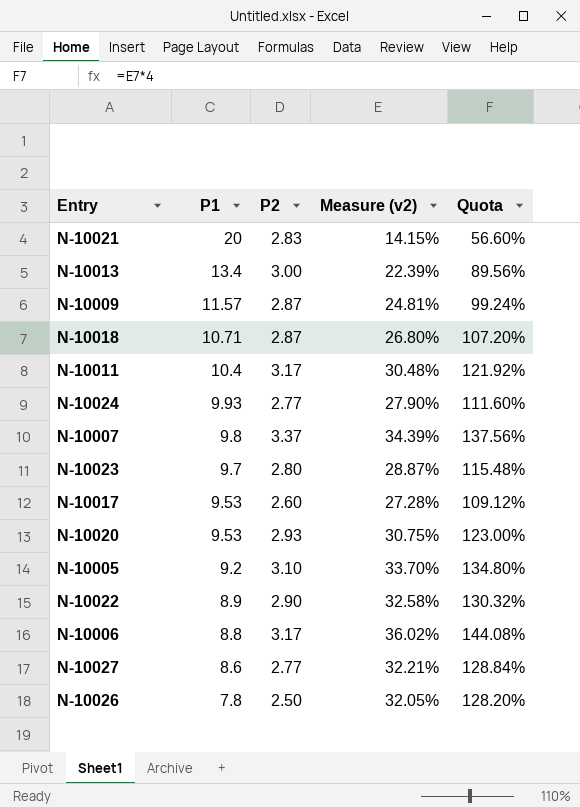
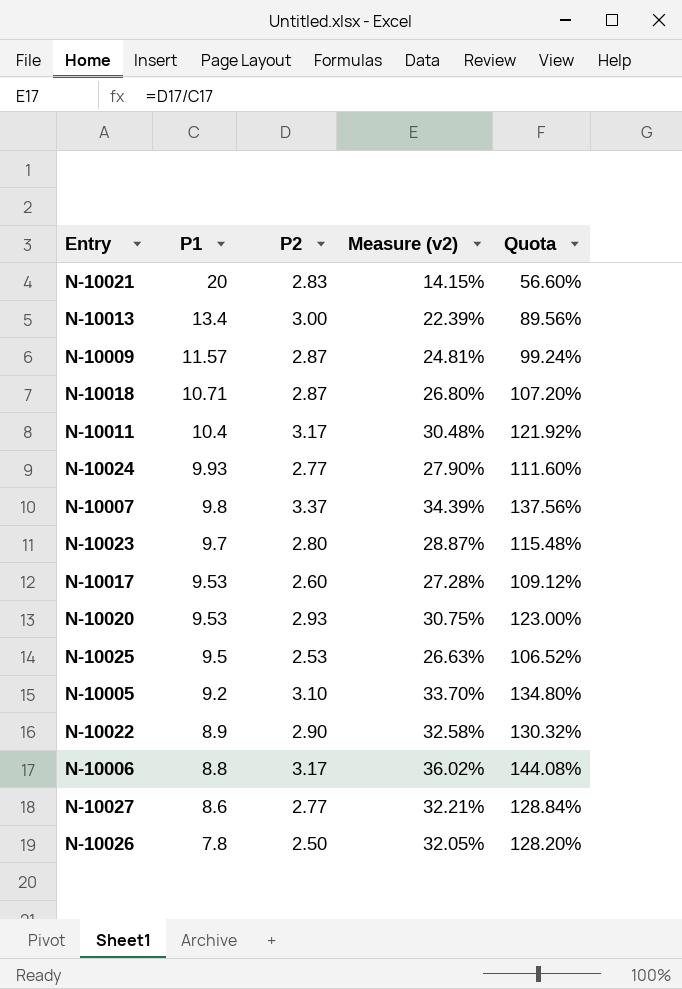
row N-10025: none -> 9.5 | 2.53 | 26.63% | 106.52%

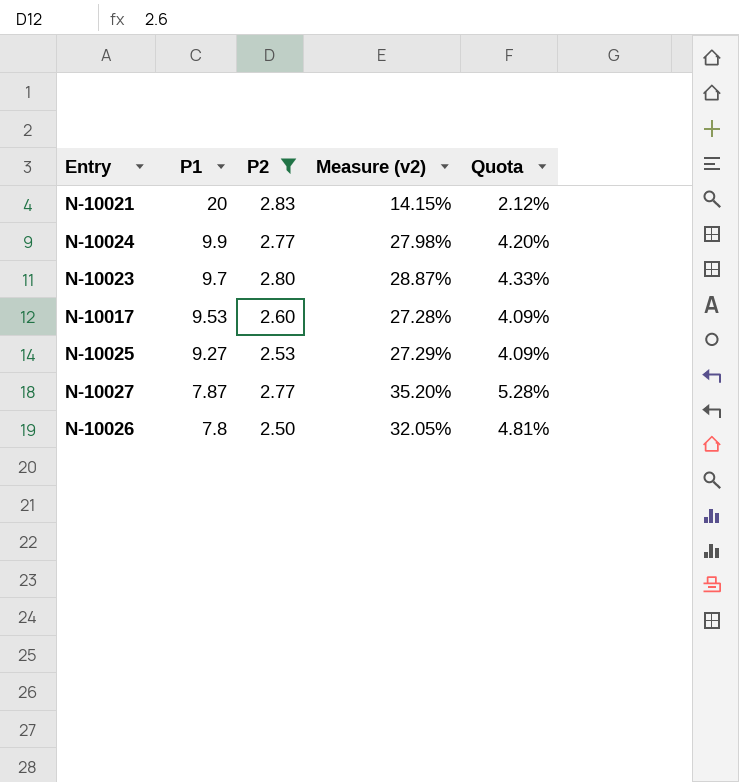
filter: none -> P2 <= 2.83
column Quota | formula: [Measure (v2)] * 4 -> [Measure (v2)] * 0.15
N-10024 | P1: 9.93 -> 9.9
N-10024 | Measure (v2): 27.90% -> 27.98%
N-10025 | P1: 9.5 -> 9.27
N-10025 | Measure (v2): 26.63% -> 27.29%
N-10027 | P1: 8.6 -> 7.87
N-10027 | Measure (v2): 32.21% -> 35.20%

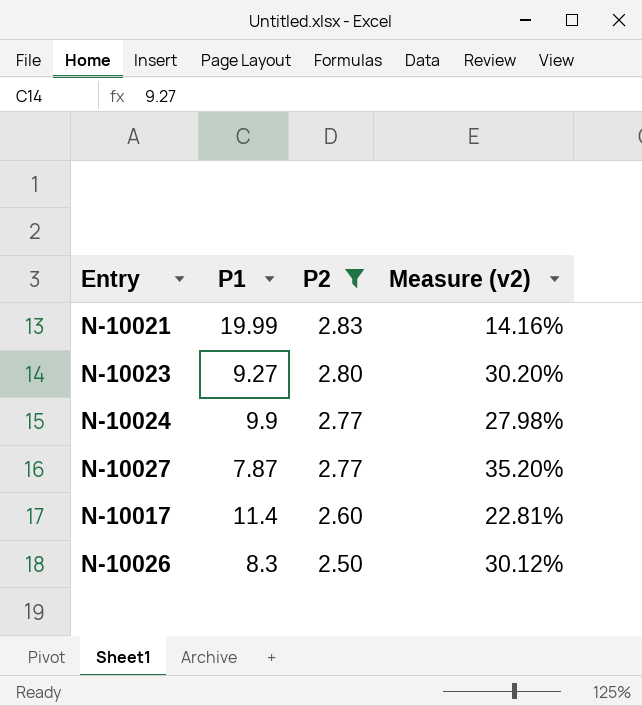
row order: P1 descending -> P2 descending
column Quota | formula: [Measure (v2)] * 0.15 -> none
row N-10025: 9.27 | 2.53 | 27.29% | 4.09% -> none
N-10021 | P1: 20 -> 19.99
N-10021 | Measure (v2): 14.15% -> 14.16%
N-10023 | P1: 9.7 -> 9.27
N-10023 | Measure (v2): 28.87% -> 30.20%
N-10017 | P1: 9.53 -> 11.4
N-10017 | Measure (v2): 27.28% -> 22.81%
N-10026 | P1: 7.8 -> 8.3
N-10026 | Measure (v2): 32.05% -> 30.12%

